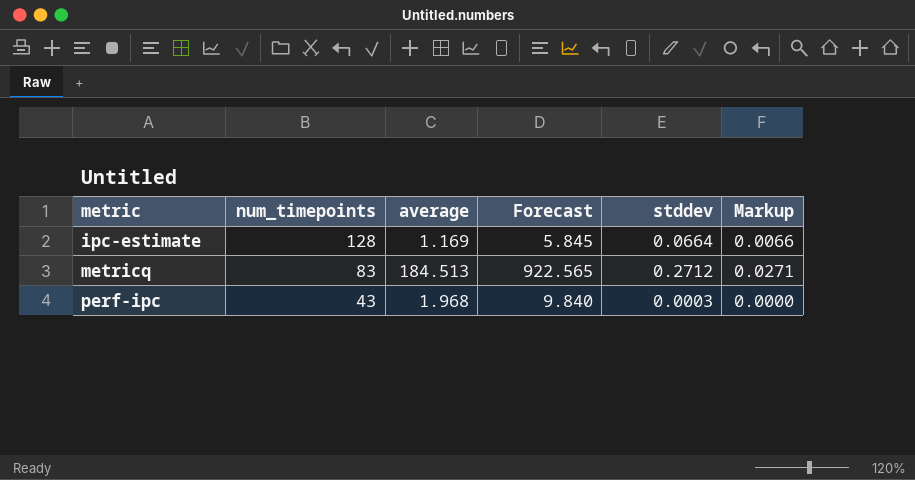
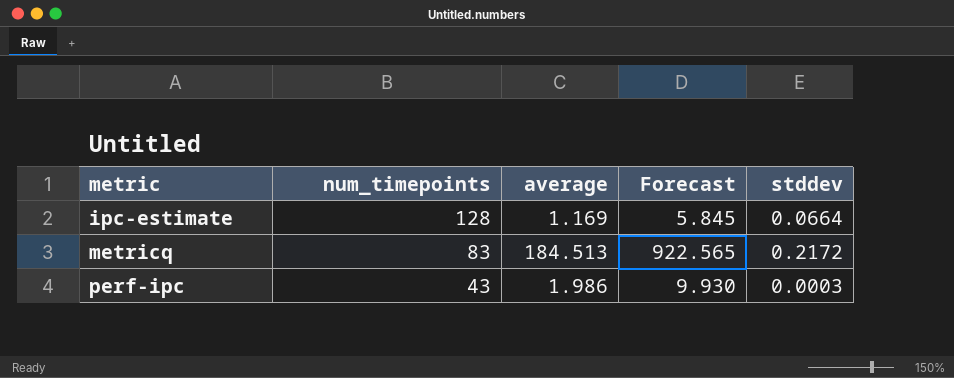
column Markup | formula: [stddev] * 0.1 -> none
metricq | stddev: 0.2712 -> 0.2172
perf-ipc | average: 1.968 -> 1.986
perf-ipc | Forecast: 9.840 -> 9.930

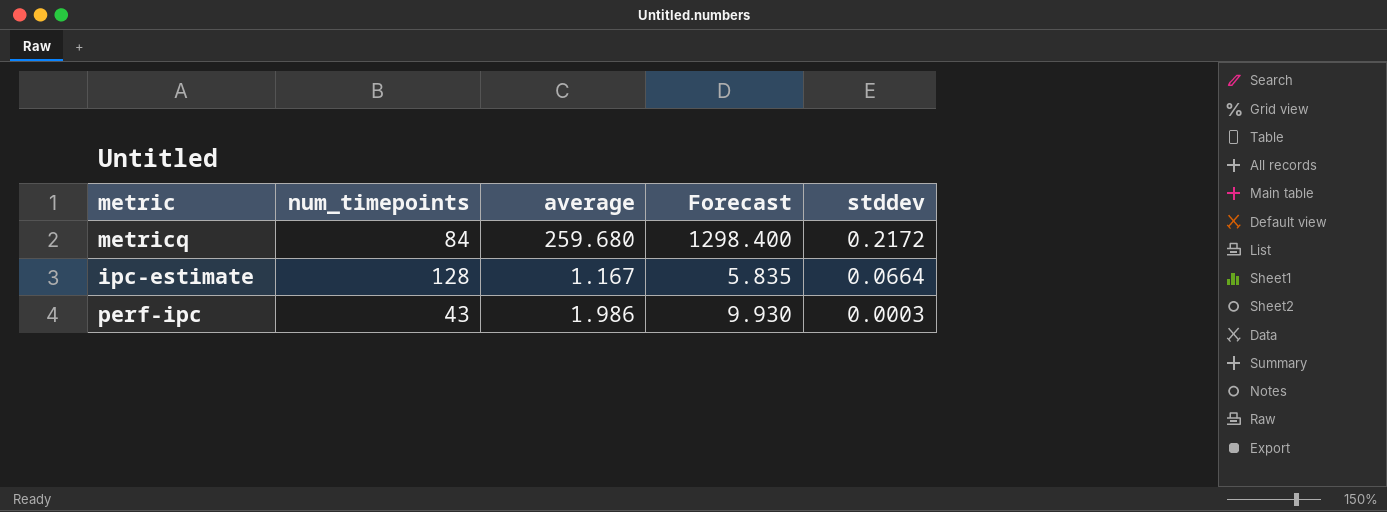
row order: metric ascending -> stddev descending
metricq | num_timepoints: 83 -> 84
metricq | average: 184.513 -> 259.680
metricq | Forecast: 922.565 -> 1298.400
ipc-estimate | average: 1.169 -> 1.167
ipc-estimate | Forecast: 5.845 -> 5.835

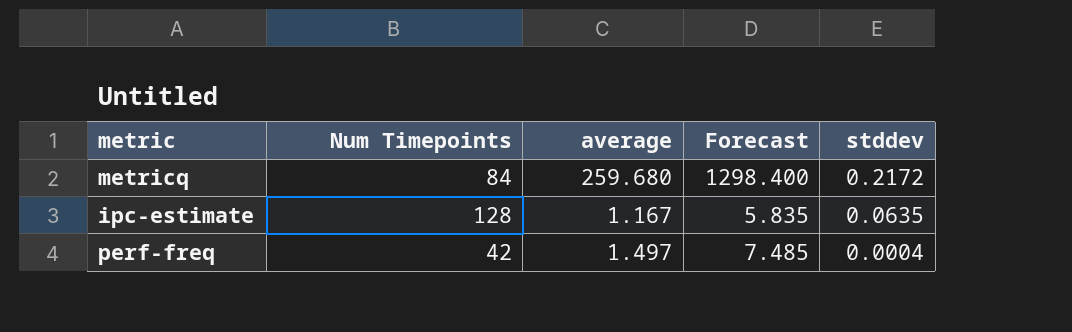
column name: num_timepoints -> Num Timepoints
row perf-ipc: 43 | 1.986 | 9.930 | 0.0003 -> none
ipc-estimate | stddev: 0.0664 -> 0.0635
row perf-freq: none -> 42 | 1.497 | 7.485 | 0.0004

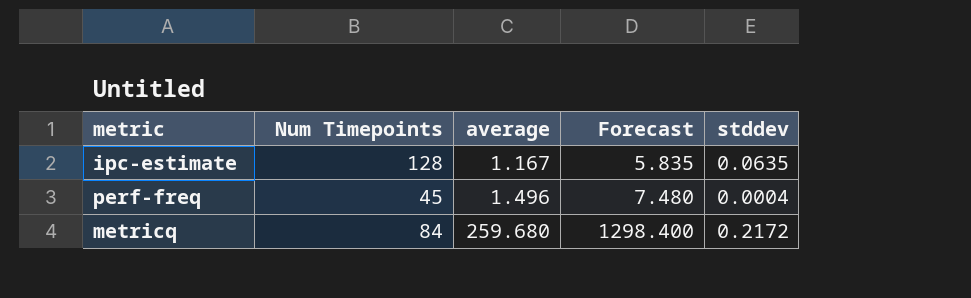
row order: stddev descending -> average ascending
perf-freq | Num Timepoints: 42 -> 45
perf-freq | average: 1.497 -> 1.496
perf-freq | Forecast: 7.485 -> 7.480

